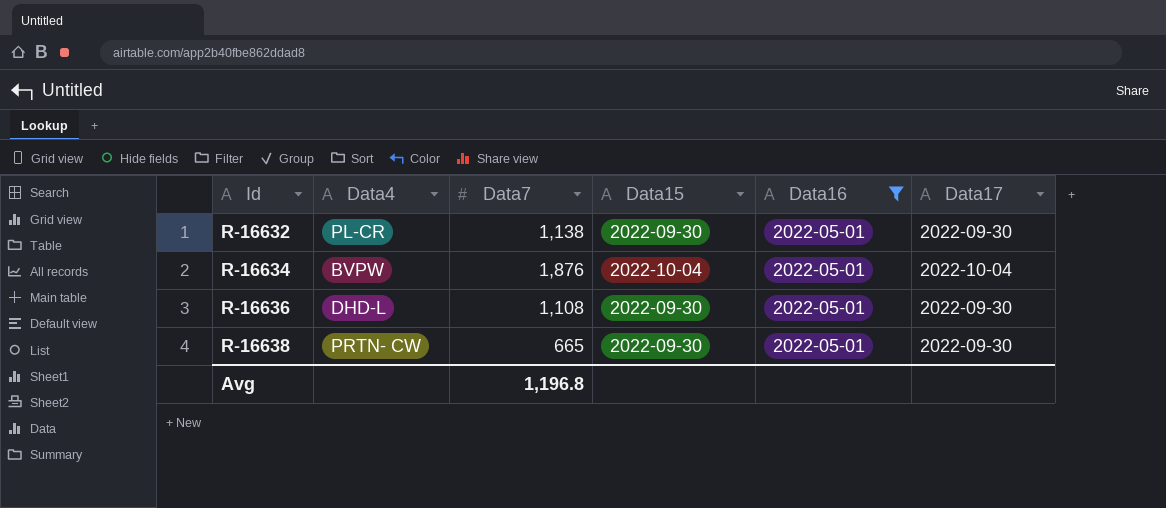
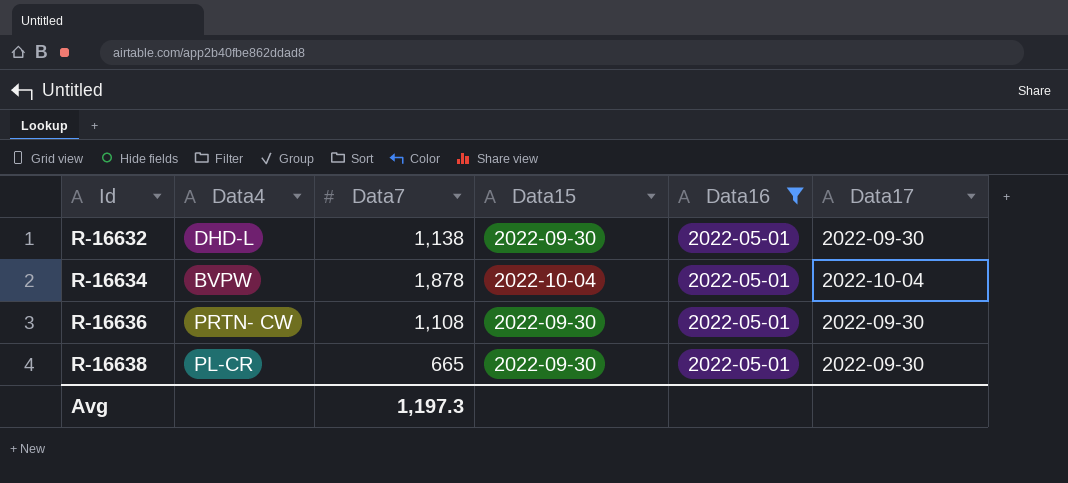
R-16632 | Data4: PL-CR -> DHD-L
R-16634 | Data7: 1,876 -> 1,878
R-16636 | Data4: DHD-L -> PRTN- CW
R-16638 | Data4: PRTN- CW -> PL-CR
Avg | Data7: 1,196.8 -> 1,197.3

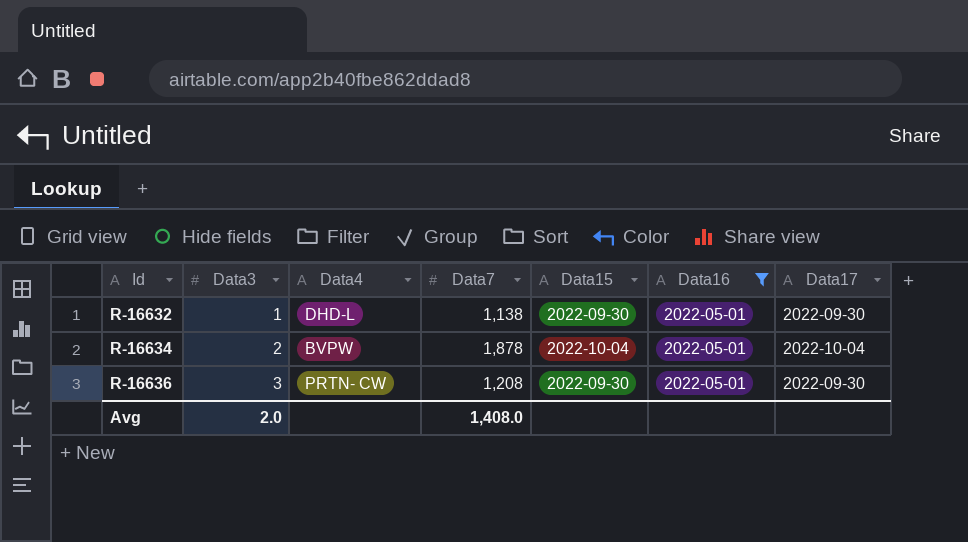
column Data3 | position: none -> 2
row R-16638: PL-CR | 665 | 2022-09-30 | 2022-05-01 | 2022-09-30 -> none
R-16636 | Data7: 1,108 -> 1,208
Avg | Data7: 1,197.3 -> 1,408.0

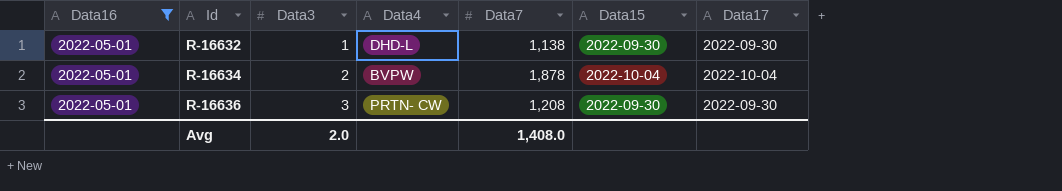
column Data16 | position: 6 -> 1

